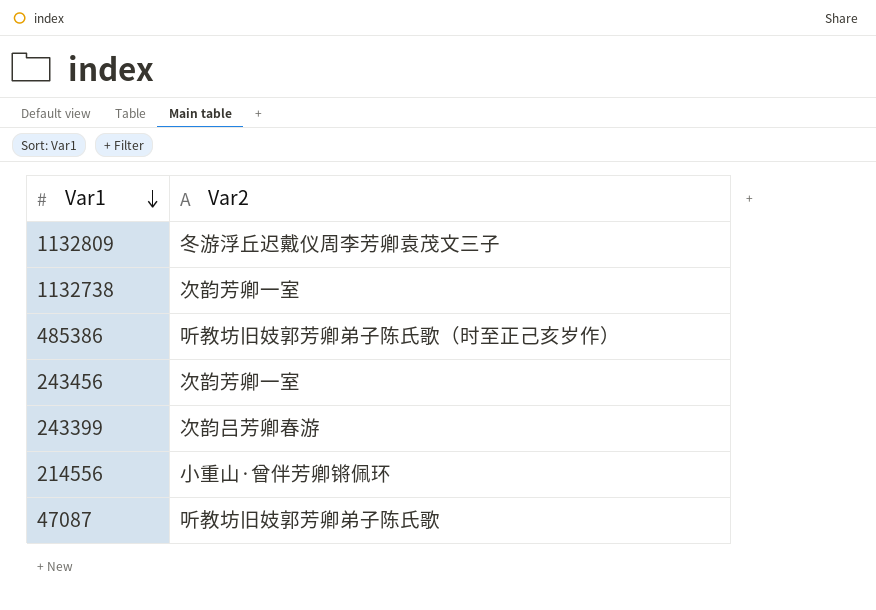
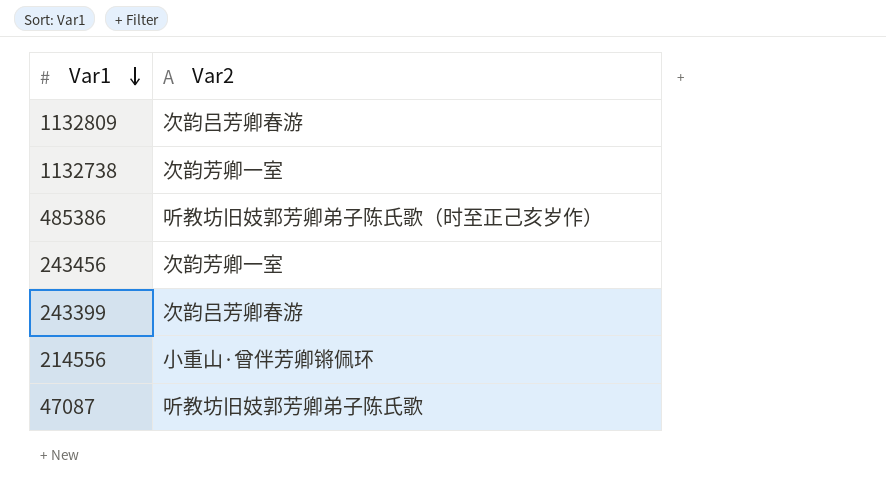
1132809 | Var2: 冬游浮丘迟戴仪周李芳卿袁茂文三子 -> 次韵吕芳卿春游

